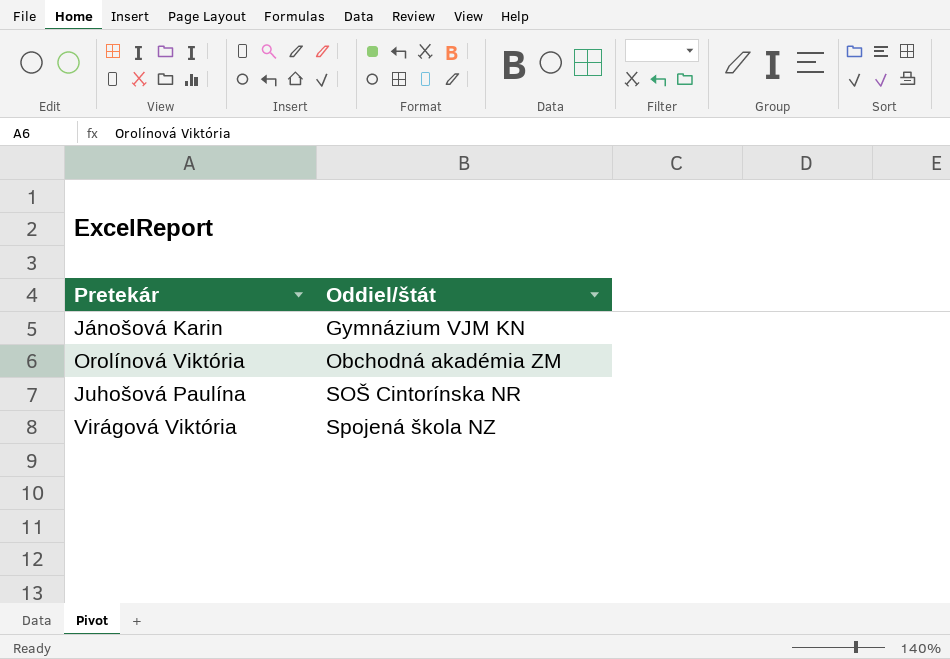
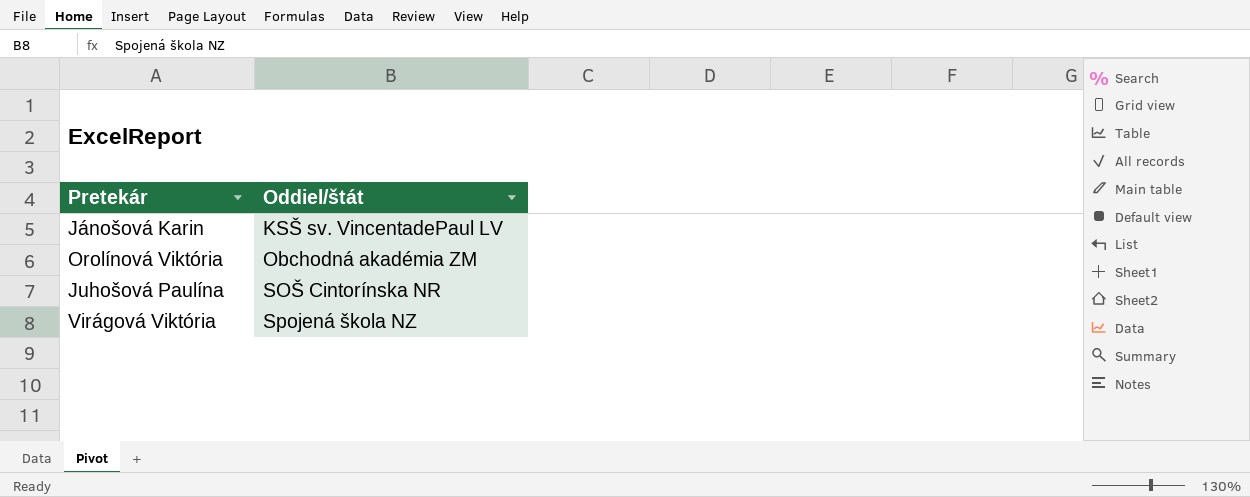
Jánošová Karin | Oddiel/štát: Gymnázium VJM KN -> KSŠ sv. VincentadePaul LV

